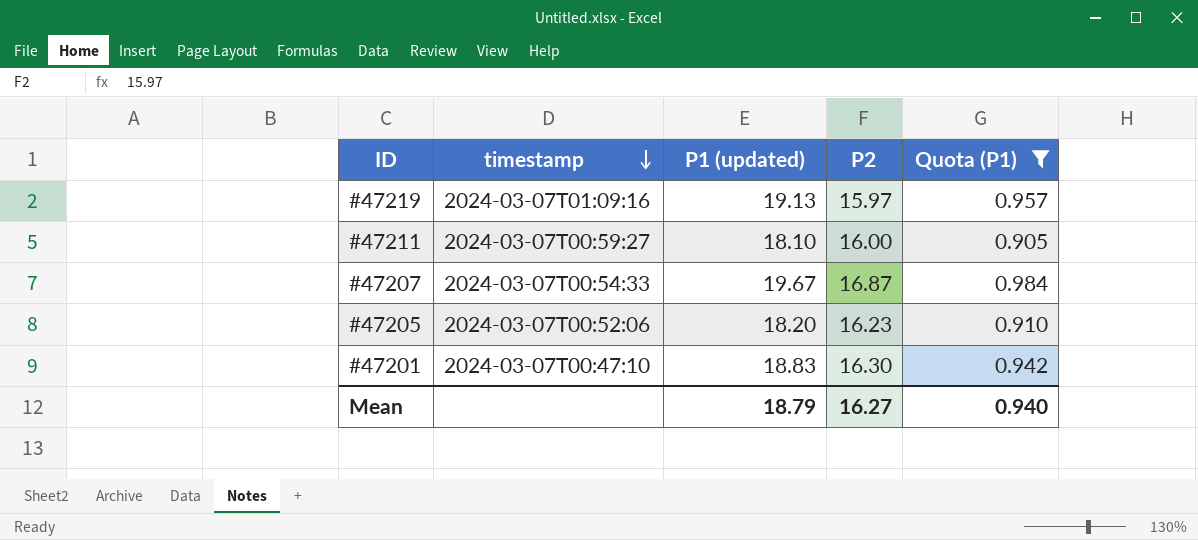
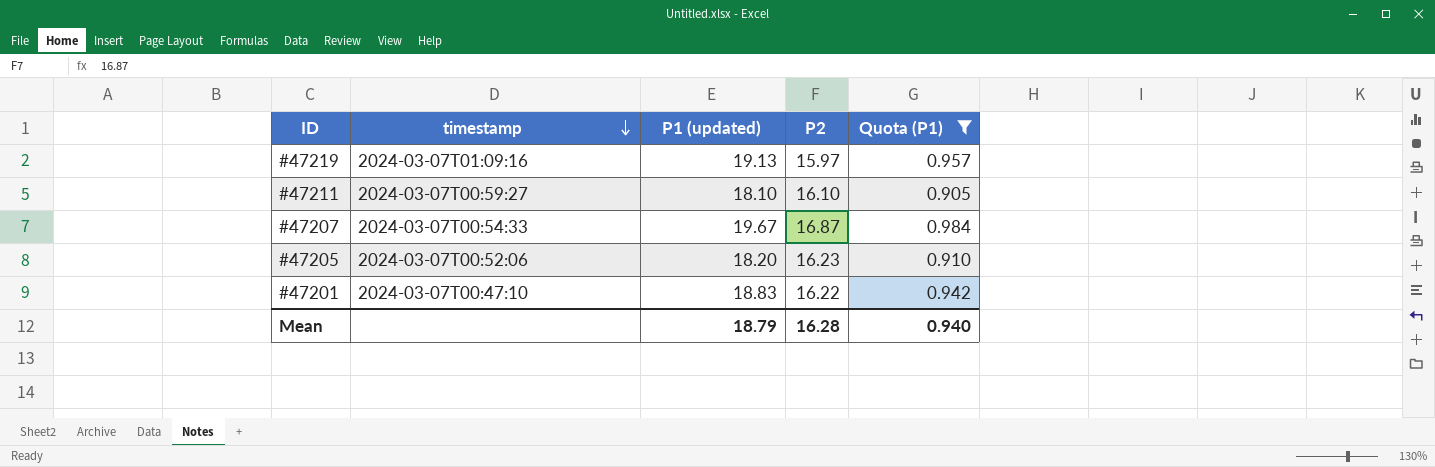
#47211 | P2: 16.00 -> 16.10
#47201 | P2: 16.30 -> 16.22
Mean | P2: 16.27 -> 16.28

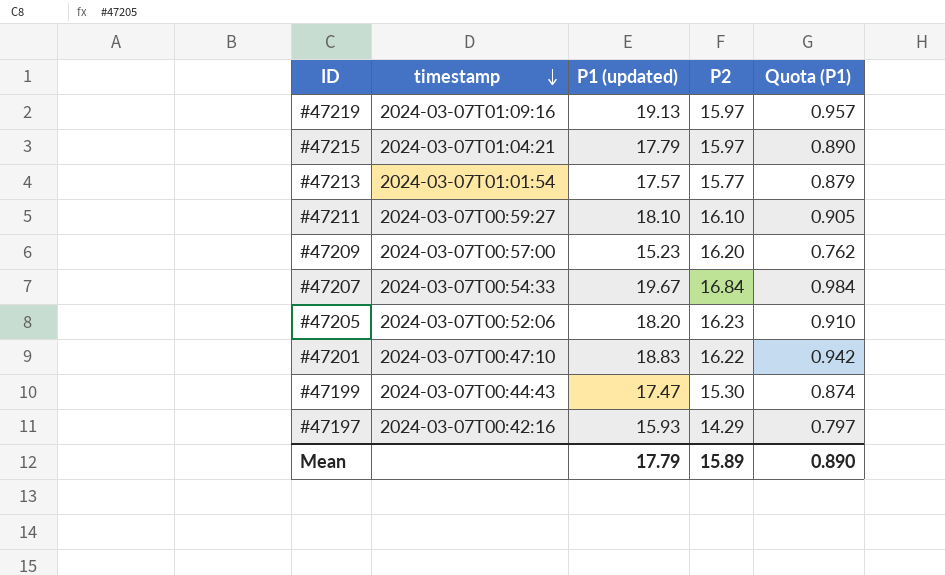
filter: Quota (P1) >= 0.905 -> none
#47207 | P2: 16.87 -> 16.84
Mean | P1 (updated): 18.79 -> 17.79
Mean | P2: 16.28 -> 15.89
Mean | Quota (P1): 0.940 -> 0.890

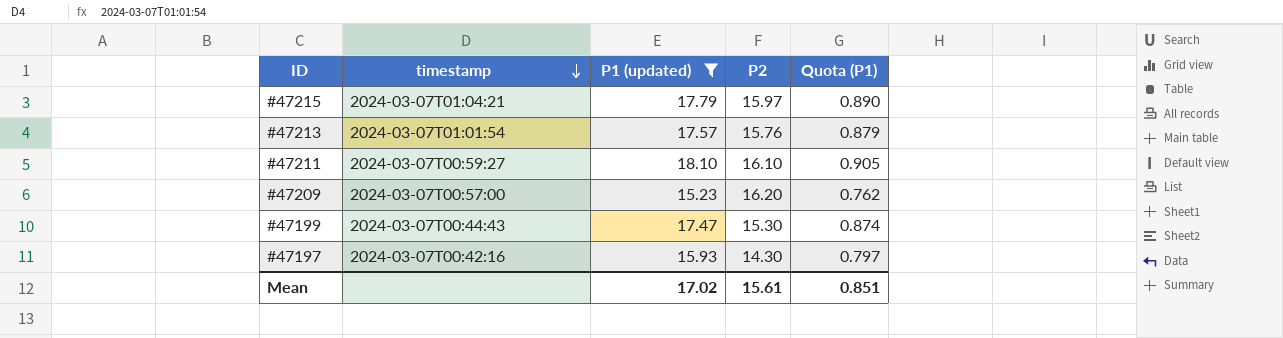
filter: none -> P1 (updated) <= 18.10
#47213 | P2: 15.77 -> 15.76
#47197 | P2: 14.29 -> 14.30
Mean | P1 (updated): 17.79 -> 17.02
Mean | P2: 15.89 -> 15.61
Mean | Quota (P1): 0.890 -> 0.851

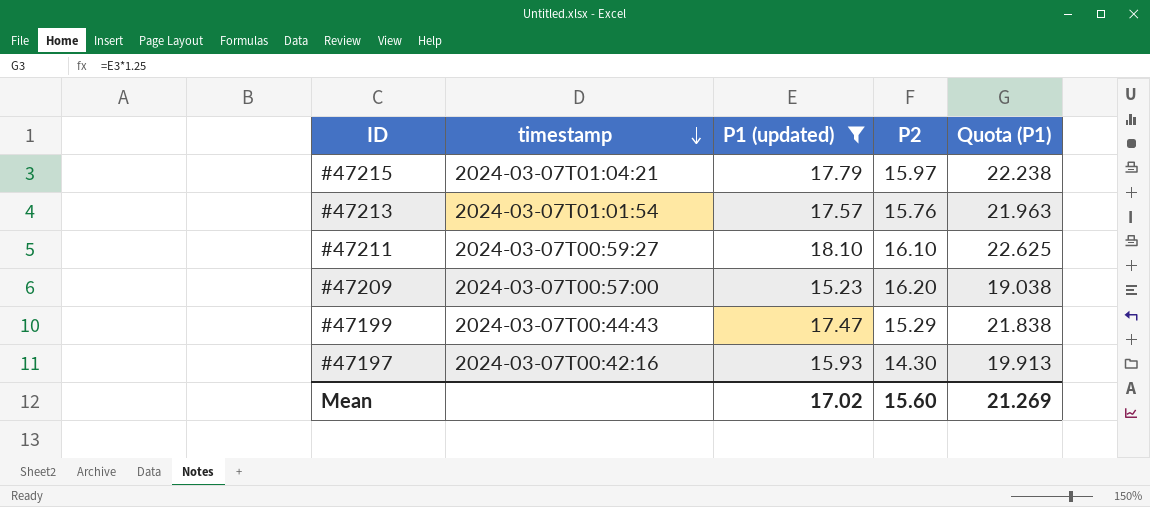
column Quota (P1) | formula: [P1 (updated)] * 0.05 -> [P1 (updated)] * 1.25
#47199 | P2: 15.30 -> 15.29
Mean | P2: 15.61 -> 15.60
Mean | Quota (P1): 0.851 -> 21.269

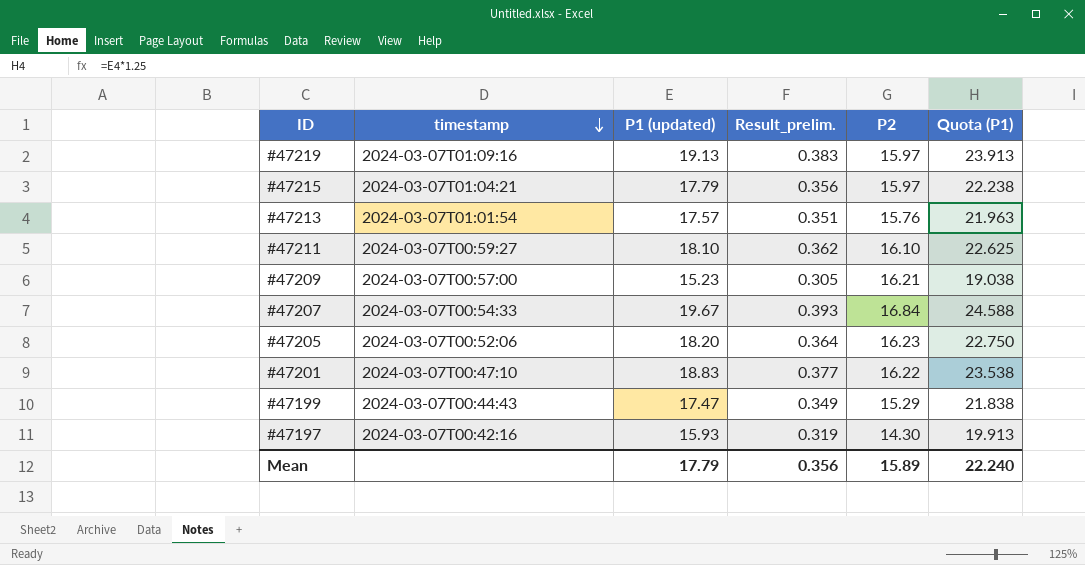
filter: P1 (updated) <= 18.10 -> none
column Result_prelim. | formula: none -> [P1 (updated)] * 0.02
#47209 | P2: 16.20 -> 16.21
Mean | P1 (updated): 17.02 -> 17.79
Mean | P2: 15.60 -> 15.89
Mean | Quota (P1): 21.269 -> 22.240

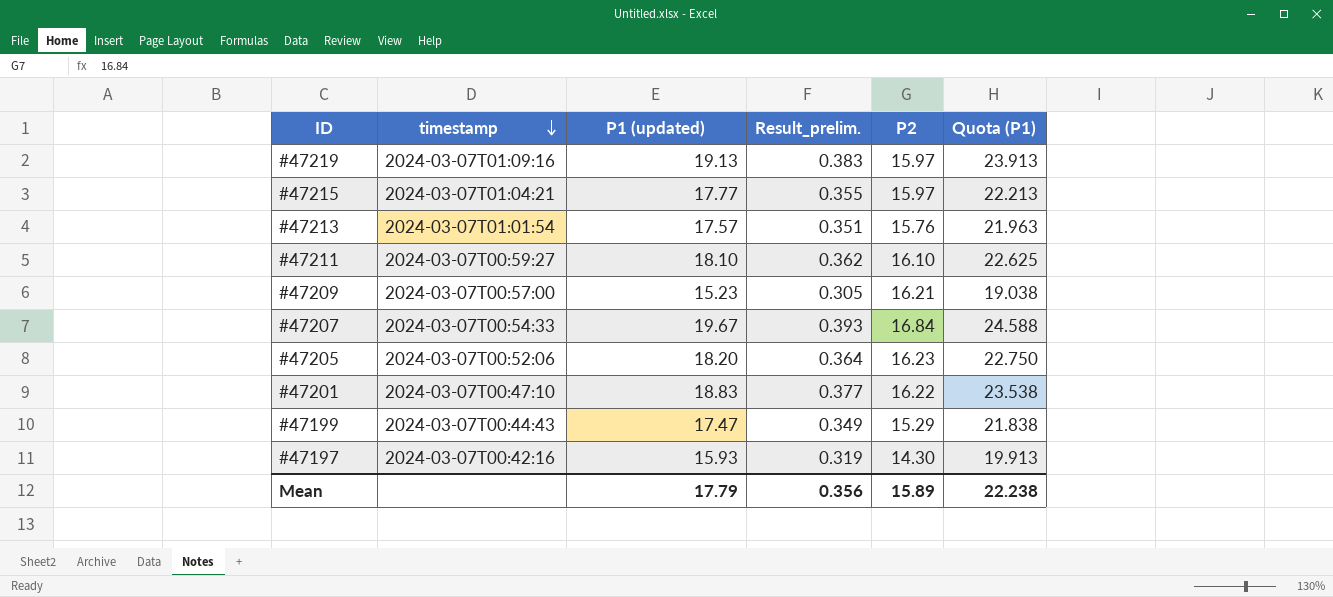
#47215 | P1 (updated): 17.79 -> 17.77
#47215 | Result_prelim.: 0.356 -> 0.355
#47215 | Quota (P1): 22.238 -> 22.213
Mean | Quota (P1): 22.240 -> 22.238

